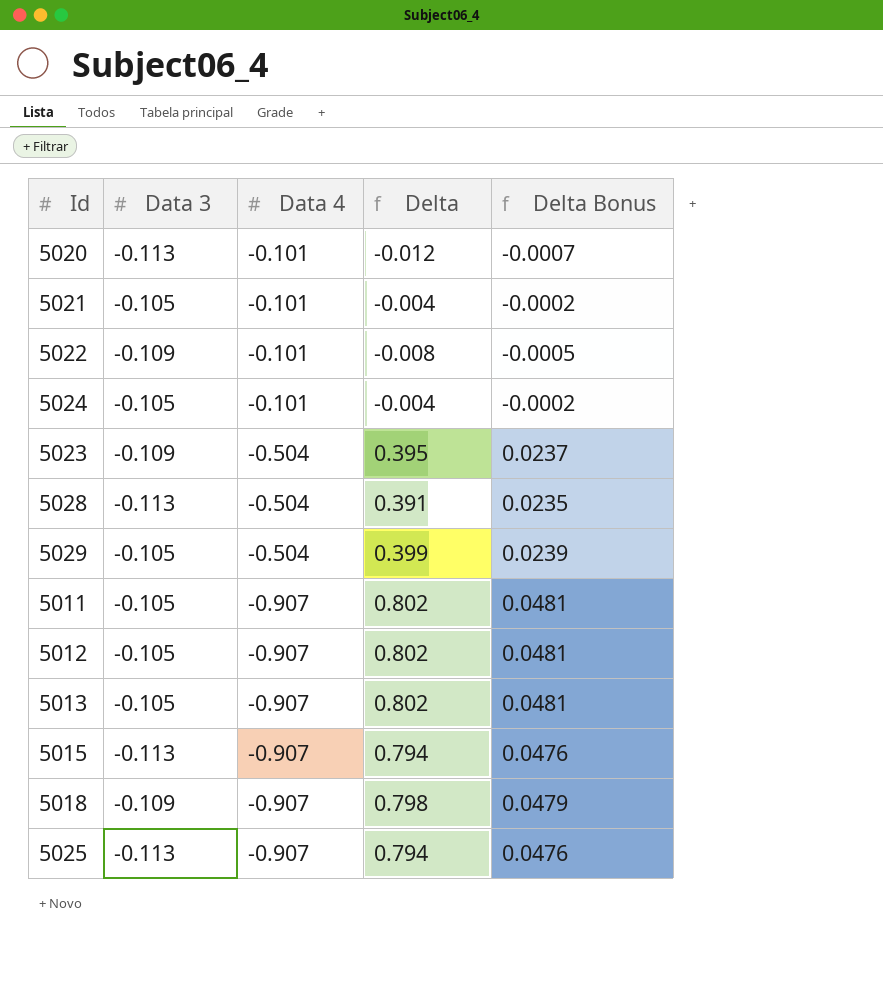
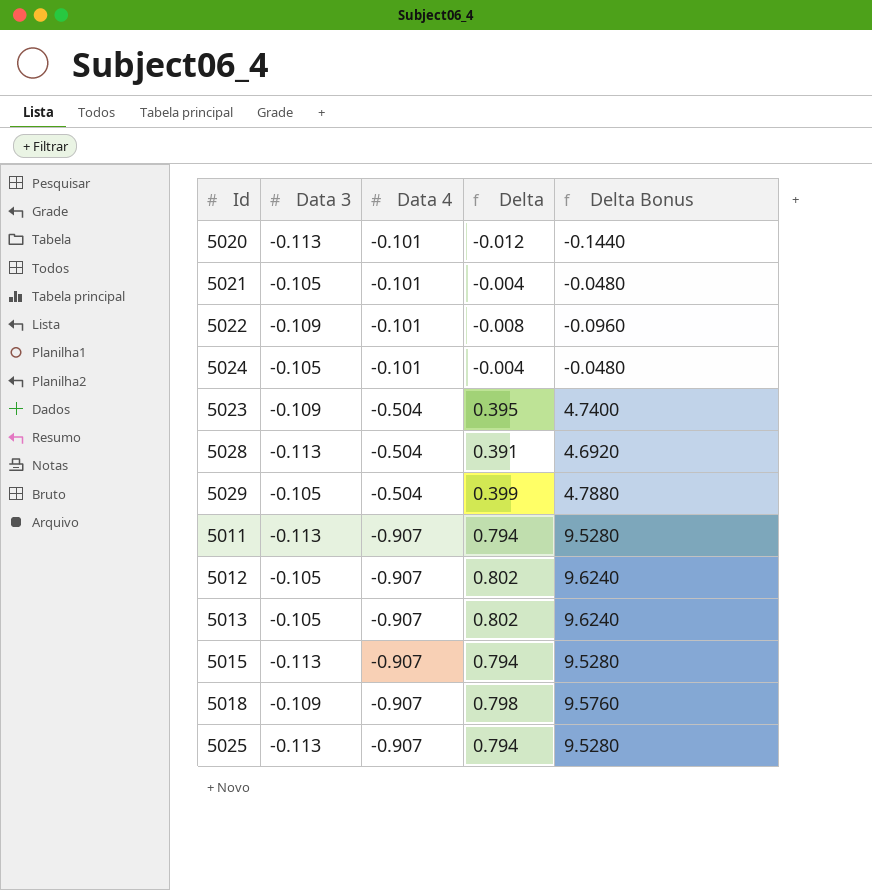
column Delta Bonus | formula: [Delta] * 0.06 -> [Delta] * 12
5011 | Data 3: -0.105 -> -0.113
5011 | Delta: 0.802 -> 0.794

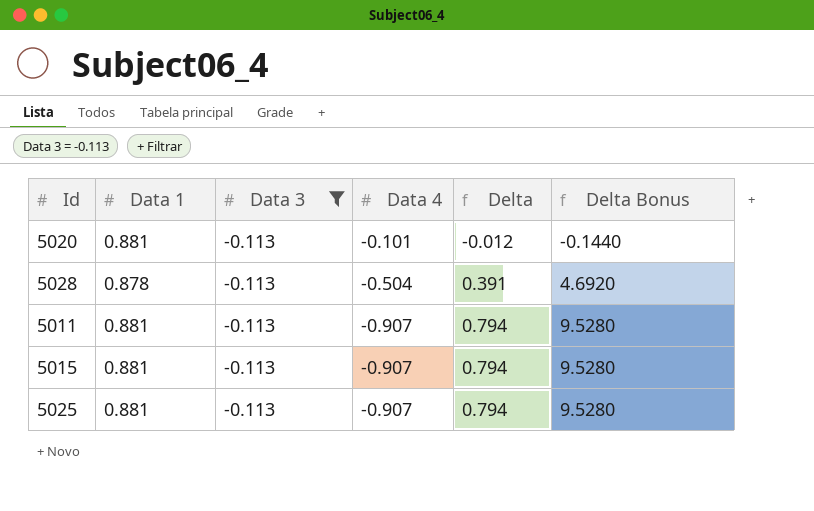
filter: none -> Data 3 = -0.113
column Data 1 | position: none -> 2

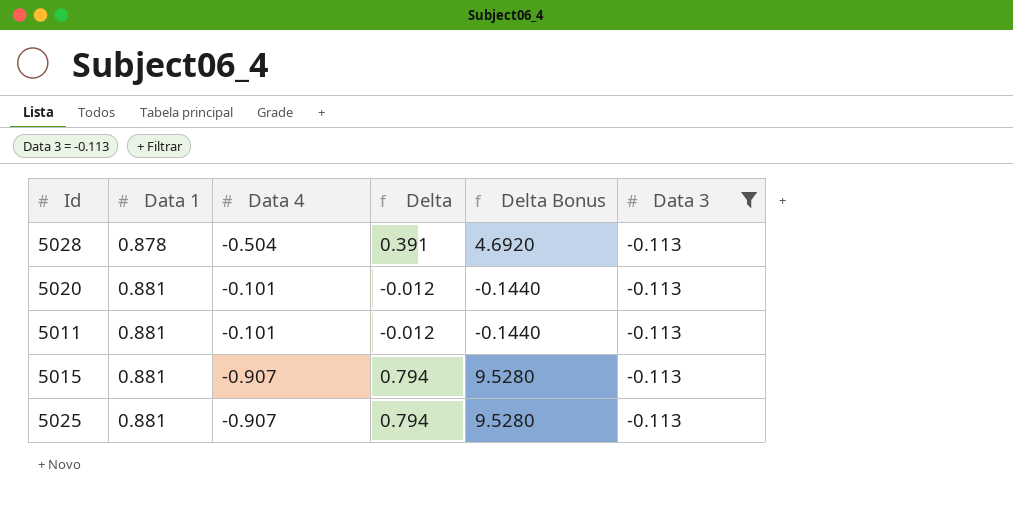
row order: Data 4 descending -> Data 1 ascending
column Data 3 | position: 3 -> 6
5011 | Data 4: -0.907 -> -0.101
5011 | Delta: 0.794 -> -0.012
5011 | Delta Bonus: 9.5280 -> -0.1440

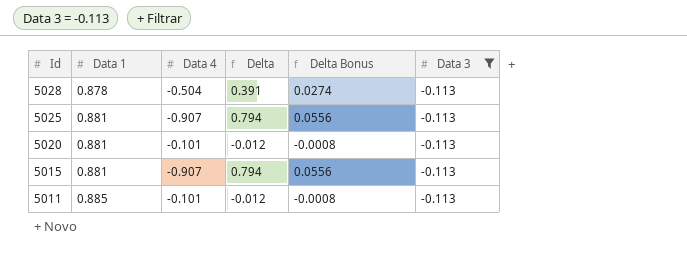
row order: Data 1 ascending -> Id descending
column Delta Bonus | formula: [Delta] * 12 -> [Delta] * 0.07
5011 | Data 1: 0.881 -> 0.885

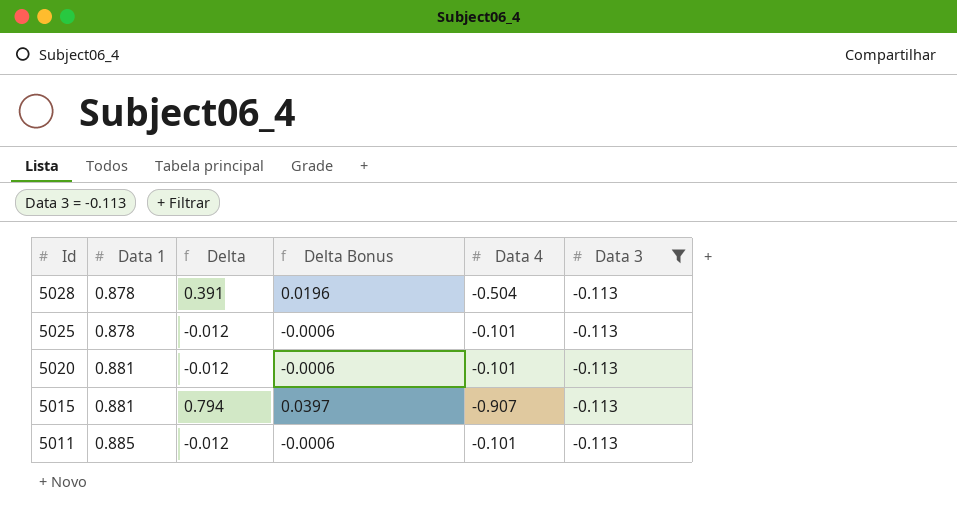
column Delta Bonus | formula: [Delta] * 0.07 -> [Delta] * 0.05
column Data 4 | position: 3 -> 5
5025 | Data 1: 0.881 -> 0.878
5025 | Delta: 0.794 -> -0.012
5025 | Data 4: -0.907 -> -0.101

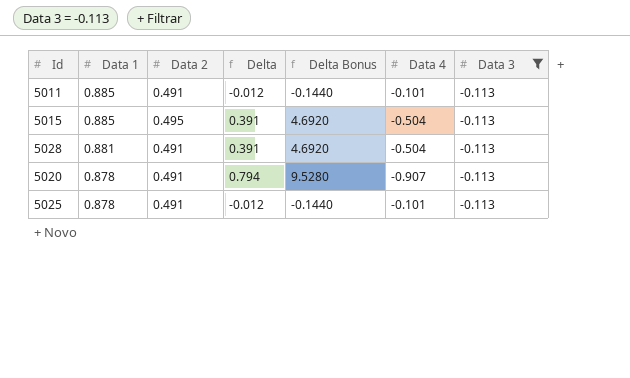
row order: Id descending -> Data 1 descending
column Data 2 | position: none -> 3
column Delta Bonus | formula: [Delta] * 0.05 -> [Delta] * 12
5015 | Data 1: 0.881 -> 0.885
5015 | Delta: 0.794 -> 0.391
5015 | Data 4: -0.907 -> -0.504
5028 | Data 1: 0.878 -> 0.881
5020 | Data 1: 0.881 -> 0.878
5020 | Delta: -0.012 -> 0.794
5020 | Data 4: -0.101 -> -0.907

